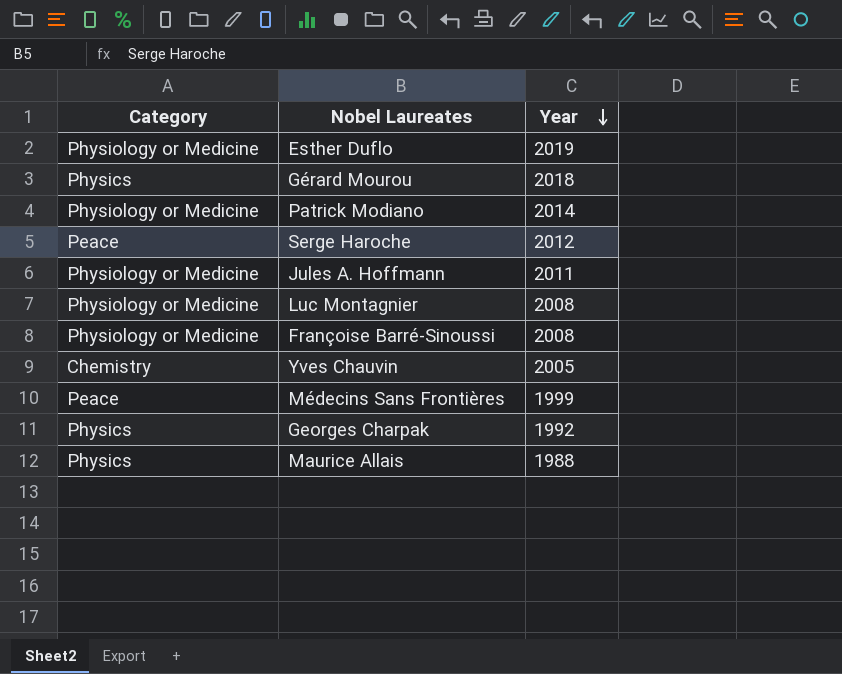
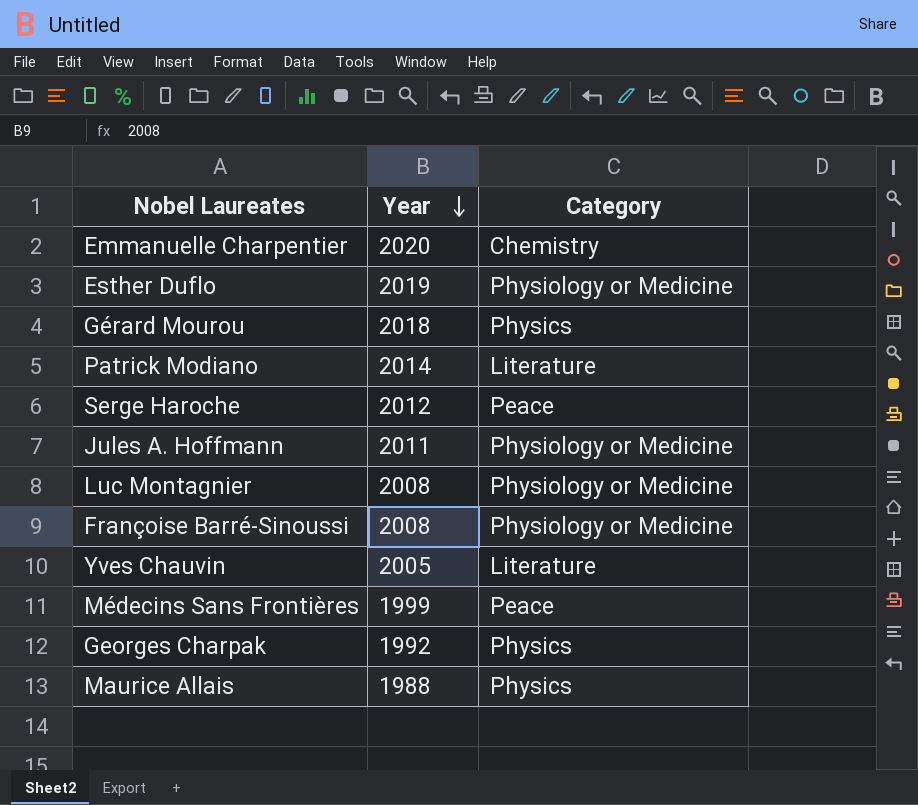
column Category | position: 1 -> 3
row Emmanuelle Charpentier: none -> 2020 | Chemistry
Patrick Modiano | Category: Physiology or Medicine -> Literature
Yves Chauvin | Category: Chemistry -> Literature

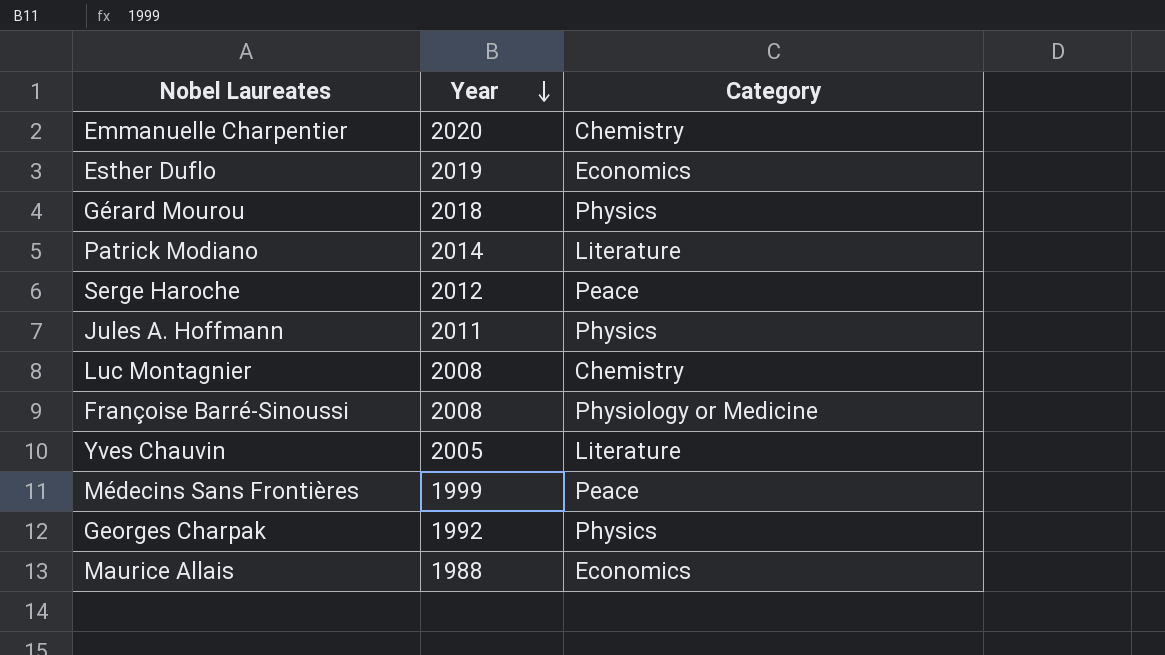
Esther Duflo | Category: Physiology or Medicine -> Economics
Jules A. Hoffmann | Category: Physiology or Medicine -> Physics
Luc Montagnier | Category: Physiology or Medicine -> Chemistry
Maurice Allais | Category: Physics -> Economics

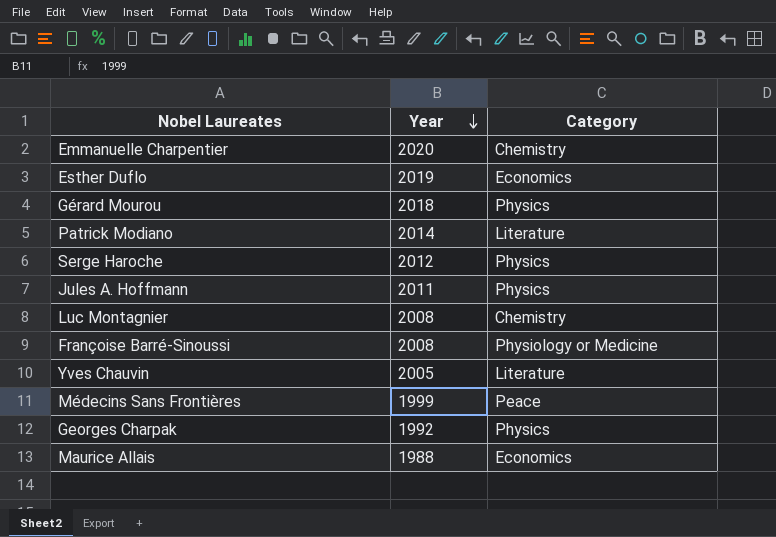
Serge Haroche | Category: Peace -> Physics

